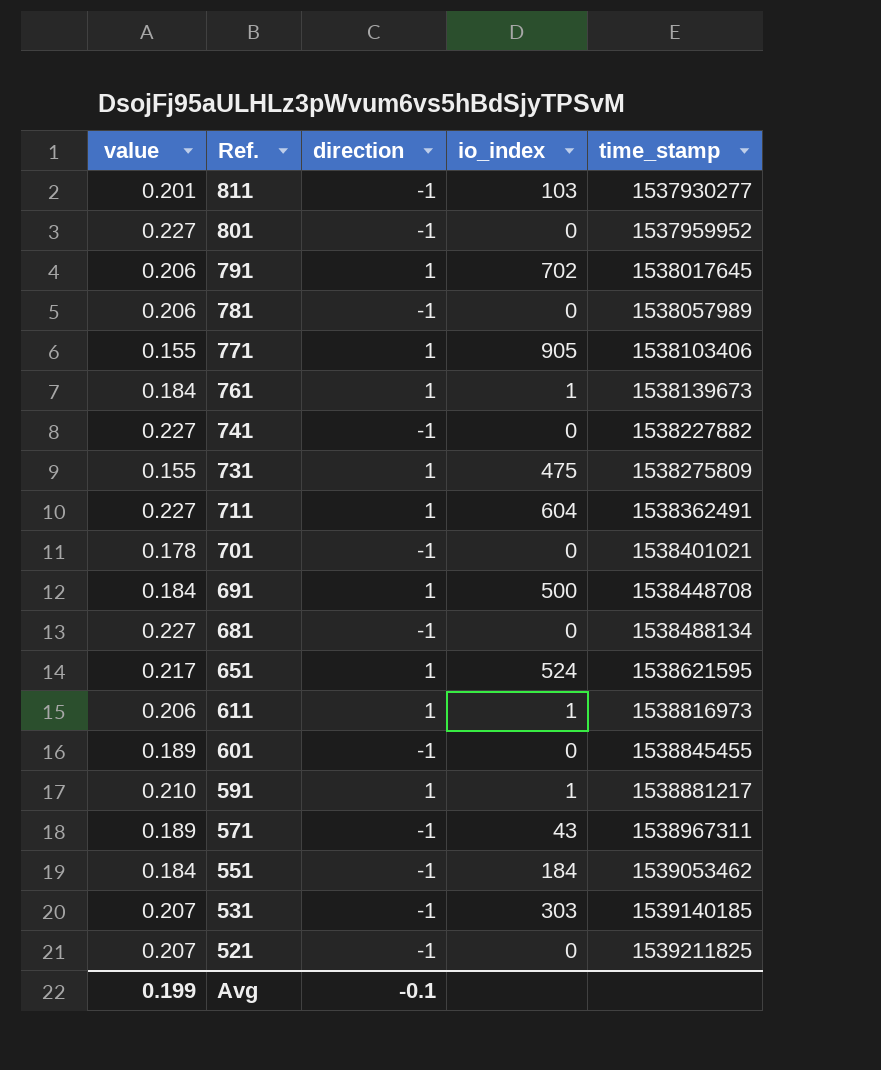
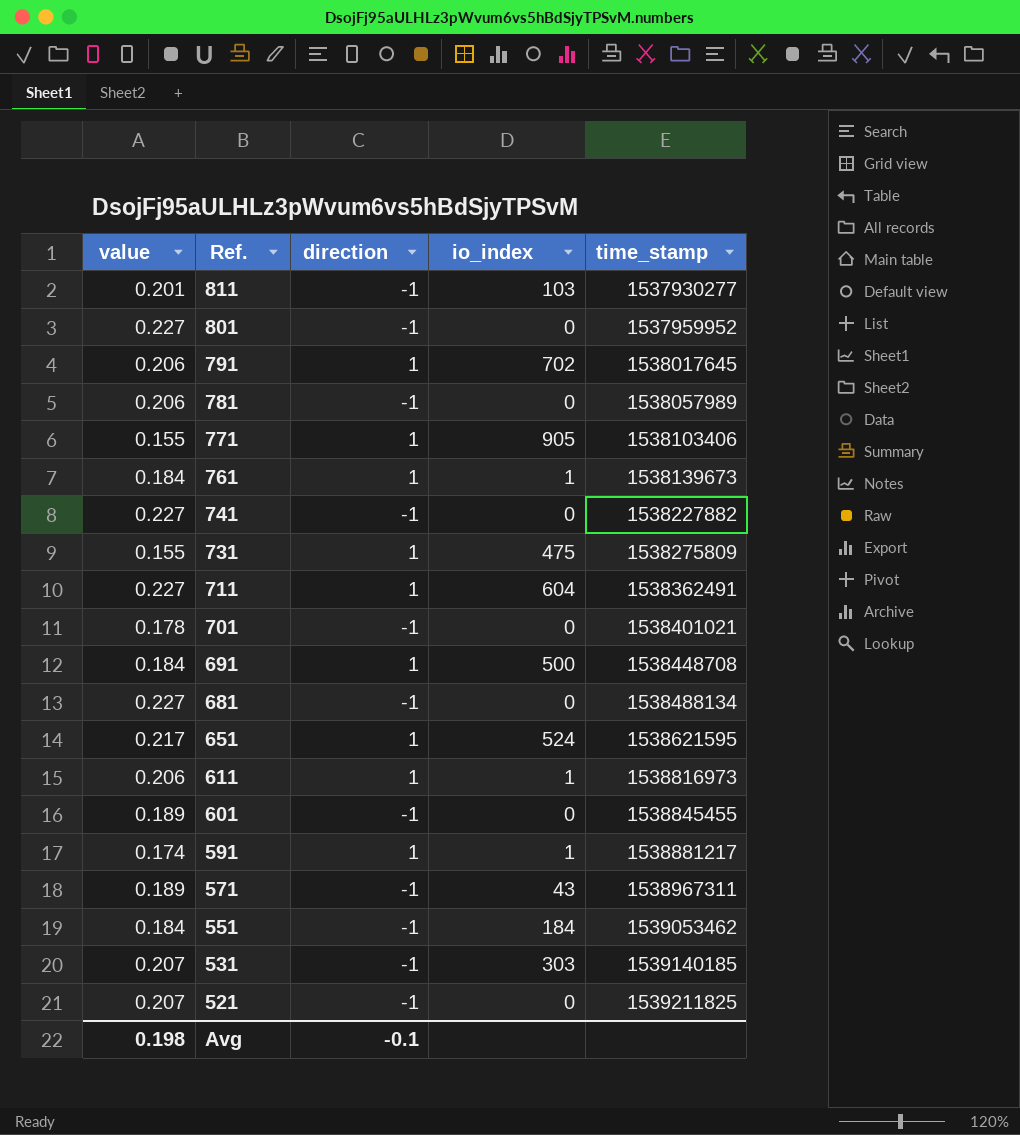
591 | value: 0.210 -> 0.174
Avg | value: 0.199 -> 0.198

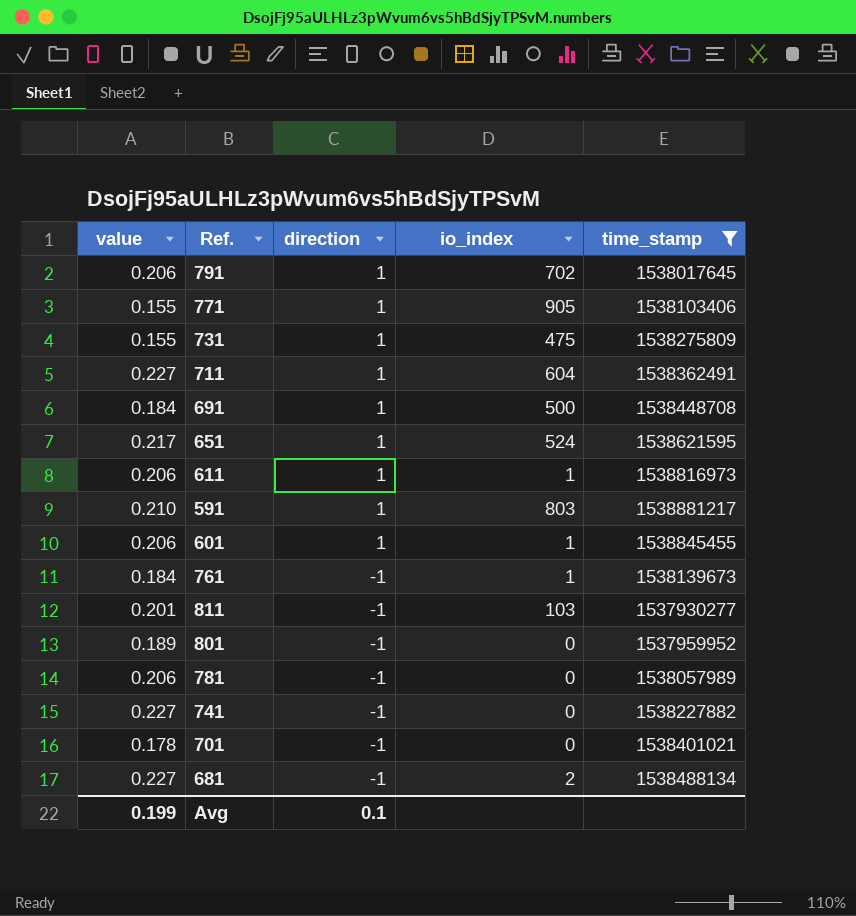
filter: none -> time_stamp <= 1538881217
row order: Ref. descending -> direction descending
591 | value: 0.174 -> 0.210
591 | io_index: 1 -> 803
601 | value: 0.189 -> 0.206
601 | direction: -1 -> 1
601 | io_index: 0 -> 1
761 | direction: 1 -> -1
801 | value: 0.227 -> 0.189
681 | io_index: 0 -> 2
Avg | value: 0.198 -> 0.199
Avg | direction: -0.1 -> 0.1

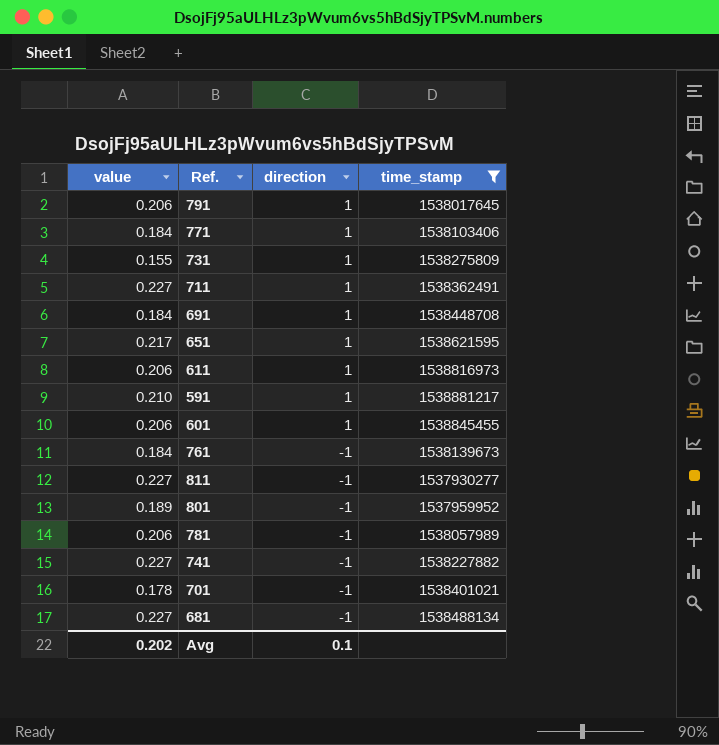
column io_index | position: 4 -> none
771 | value: 0.155 -> 0.184
811 | value: 0.201 -> 0.227
Avg | value: 0.199 -> 0.202

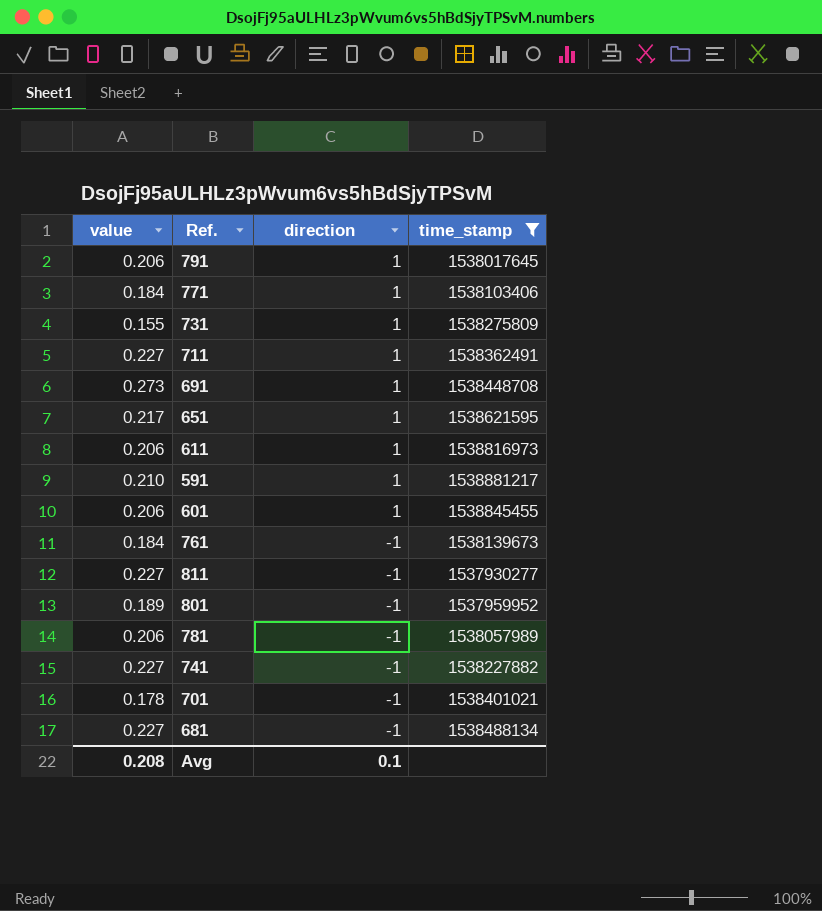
691 | value: 0.184 -> 0.273
Avg | value: 0.202 -> 0.208

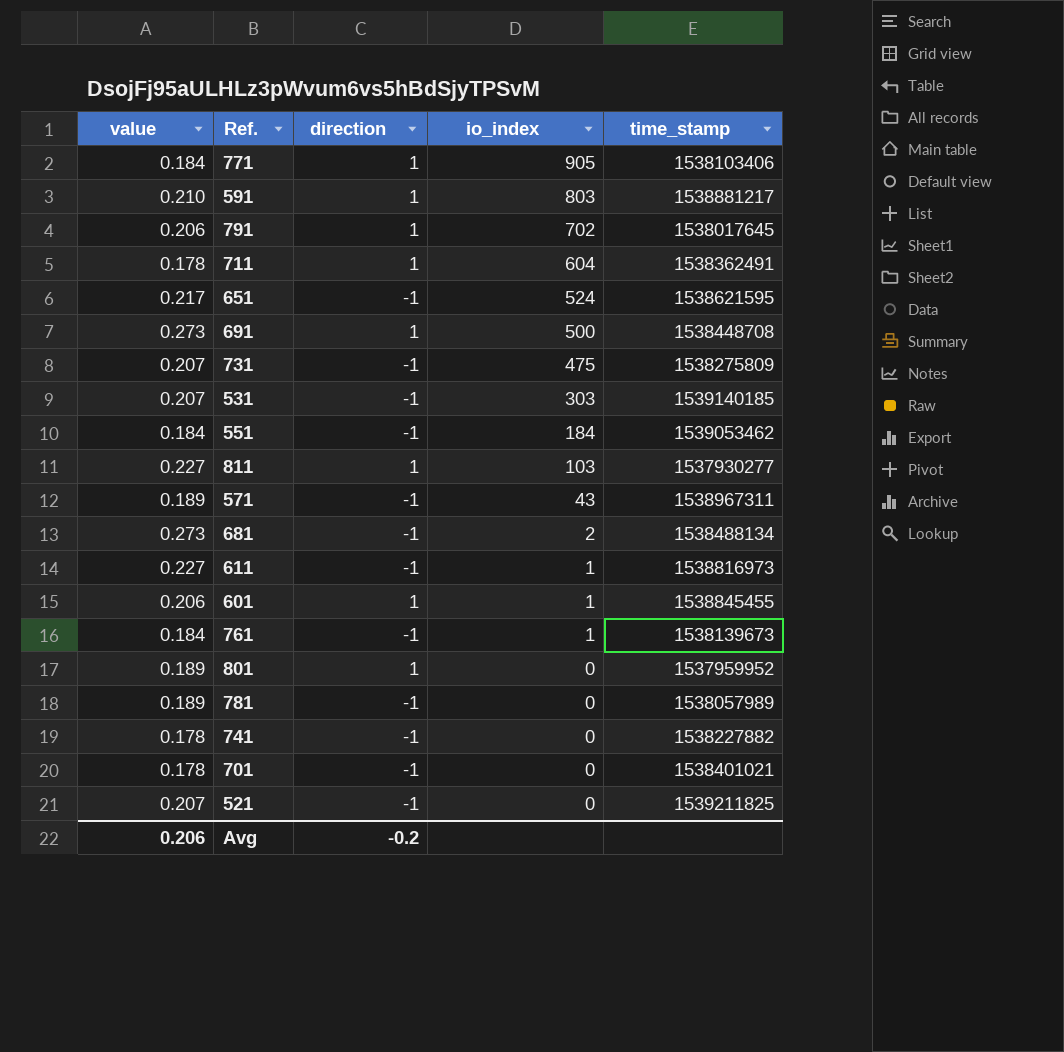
filter: time_stamp <= 1538881217 -> none
row order: direction descending -> io_index descending
column io_index | position: none -> 4
711 | value: 0.227 -> 0.178
651 | direction: 1 -> -1
731 | value: 0.155 -> 0.207
731 | direction: 1 -> -1
811 | direction: -1 -> 1
681 | value: 0.227 -> 0.273
611 | value: 0.206 -> 0.227
611 | direction: 1 -> -1
801 | direction: -1 -> 1
781 | value: 0.206 -> 0.189
741 | value: 0.227 -> 0.178
Avg | value: 0.208 -> 0.206
Avg | direction: 0.1 -> -0.2

